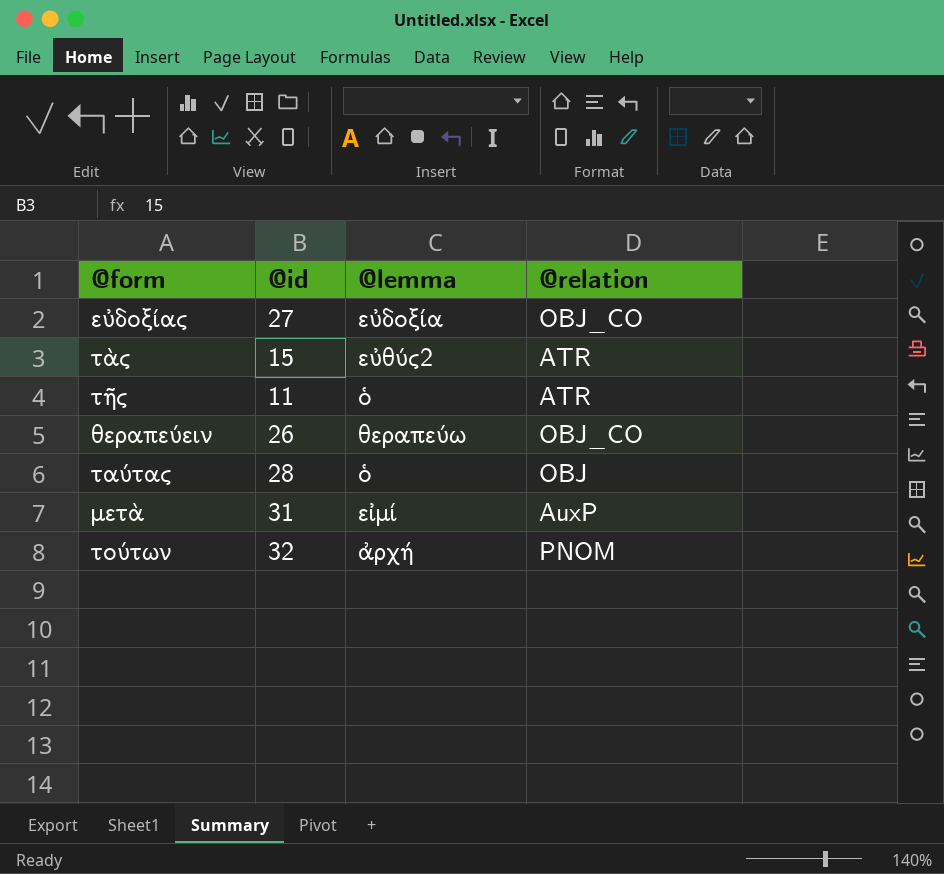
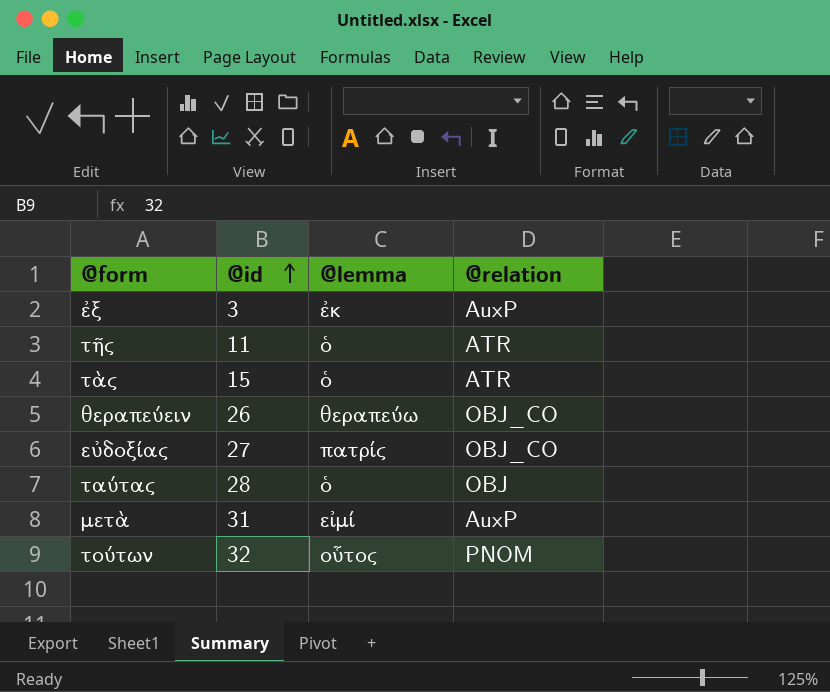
row order: none -> @id ascending
row ἐξ: none -> 3 | ἐκ | AuxP
τὰς | @lemma: εὐθύς2 -> ὁ
εὐδοξίας | @lemma: εὐδοξία -> πατρίς
τούτων | @lemma: ἀρχή -> οὗτος

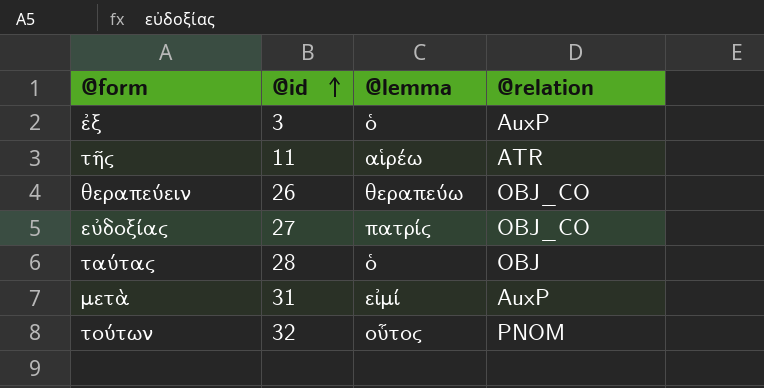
row τὰς: 15 | ὁ | ATR -> none
ἐξ | @lemma: ἐκ -> ὁ
τῆς | @lemma: ὁ -> αἱρέω

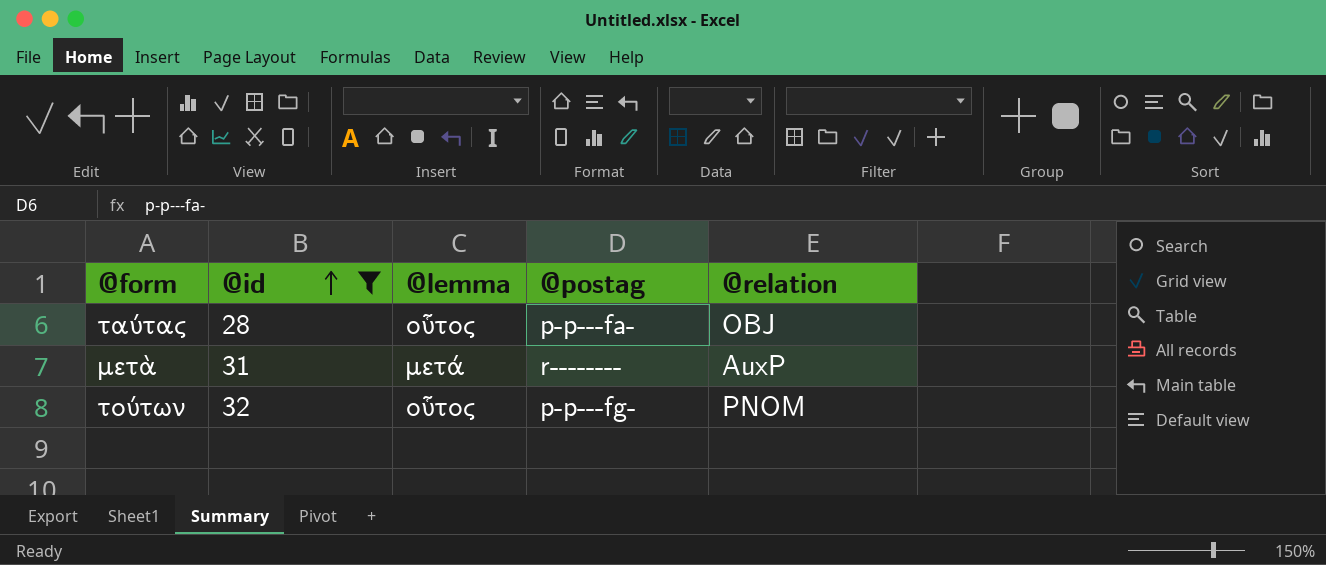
filter: none -> @id >= 28
column @postag | position: none -> 4
ταύτας | @lemma: ὁ -> οὗτος
μετὰ | @lemma: εἰμί -> μετά

